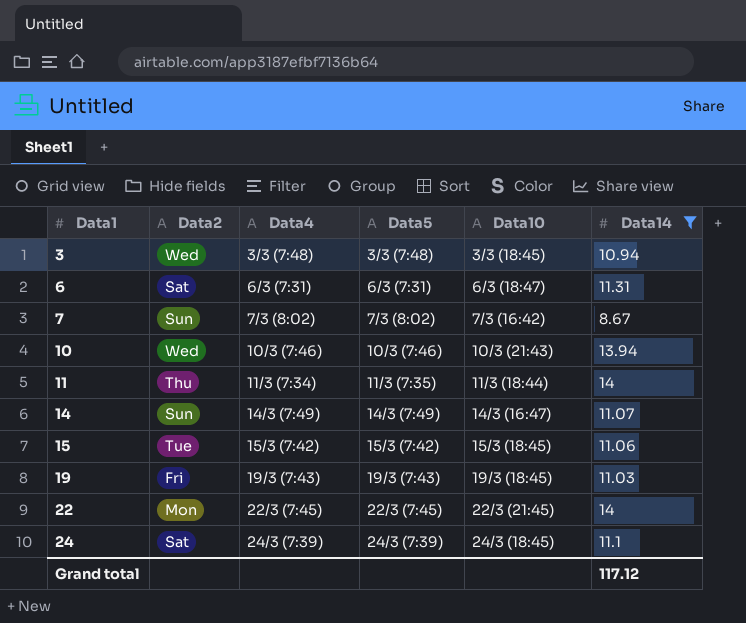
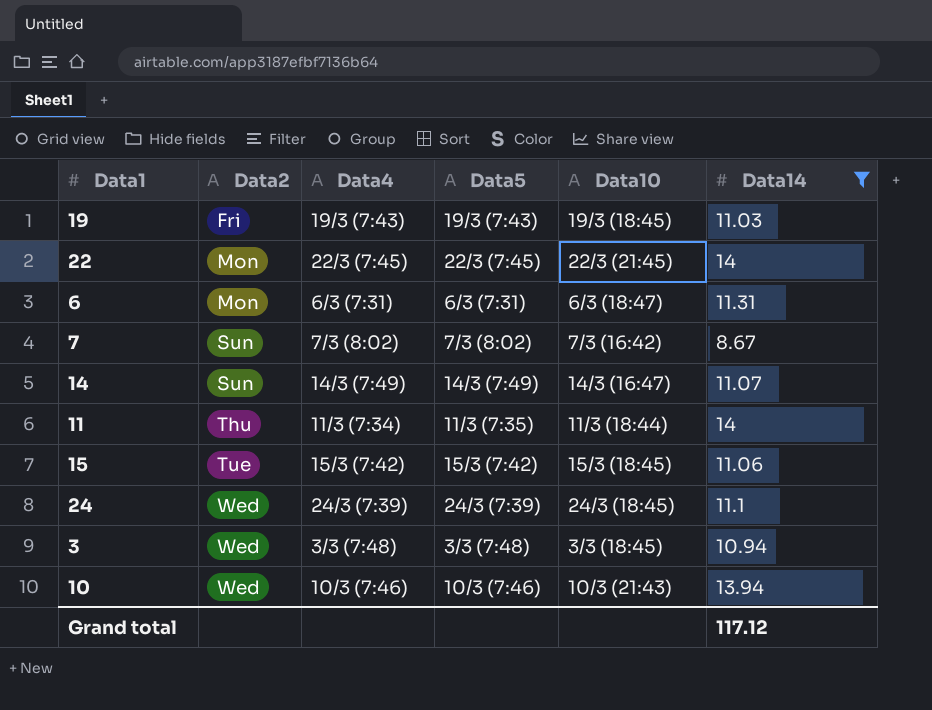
row order: Data1 ascending -> Data2 ascending
6 | Data2: Sat -> Mon
24 | Data2: Sat -> Wed

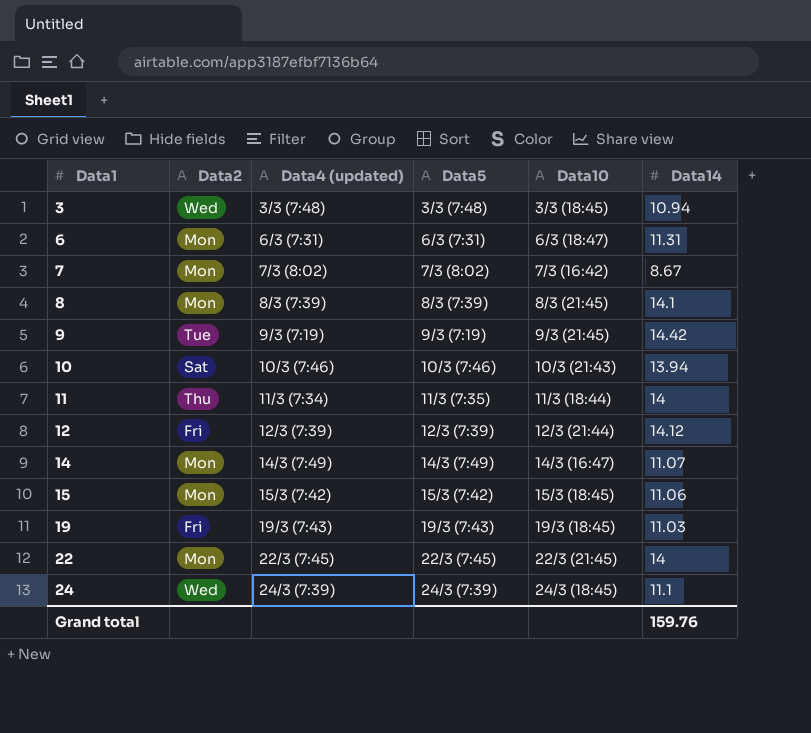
filter: Data14 <= 14 -> none
row order: Data2 ascending -> Data1 ascending
column name: Data4 -> Data4 (updated)
7 | Data2: Sun -> Mon
10 | Data2: Wed -> Sat
14 | Data2: Sun -> Mon
15 | Data2: Tue -> Mon
Grand total | Data14: 117.12 -> 159.76

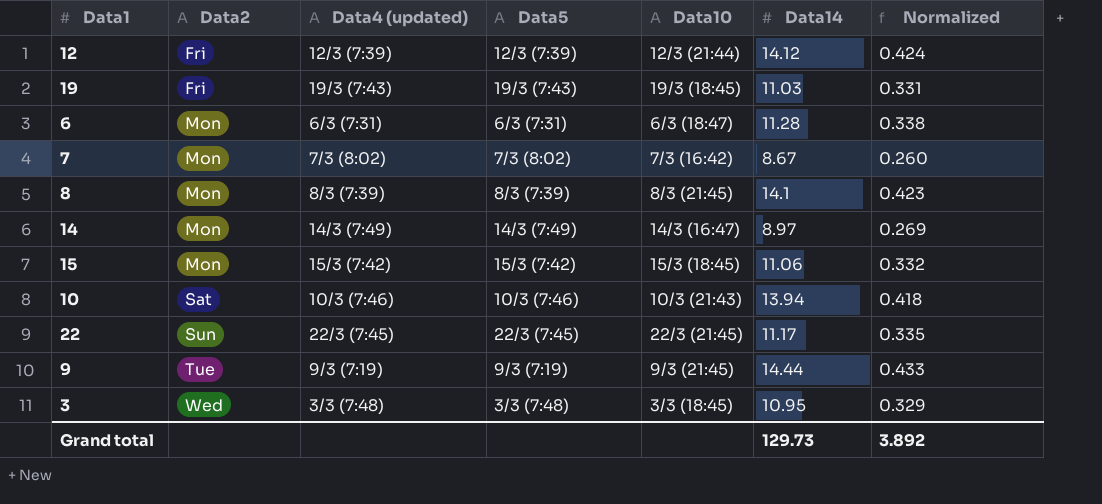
row order: Data1 ascending -> Data2 ascending
column Normalized | formula: none -> [Data14] * 0.03
row 11: Thu | 11/3 (7:34) | 11/3 (7:35) | 11/3 (18:44) | 14 -> none
row 24: Wed | 24/3 (7:39) | 24/3 (7:39) | 24/3 (18:45) | 11.1 -> none
6 | Data14: 11.31 -> 11.28
14 | Data14: 11.07 -> 8.97
22 | Data2: Mon -> Sun
22 | Data14: 14 -> 11.17
9 | Data14: 14.42 -> 14.44
3 | Data14: 10.94 -> 10.95
Grand total | Data14: 159.76 -> 129.73

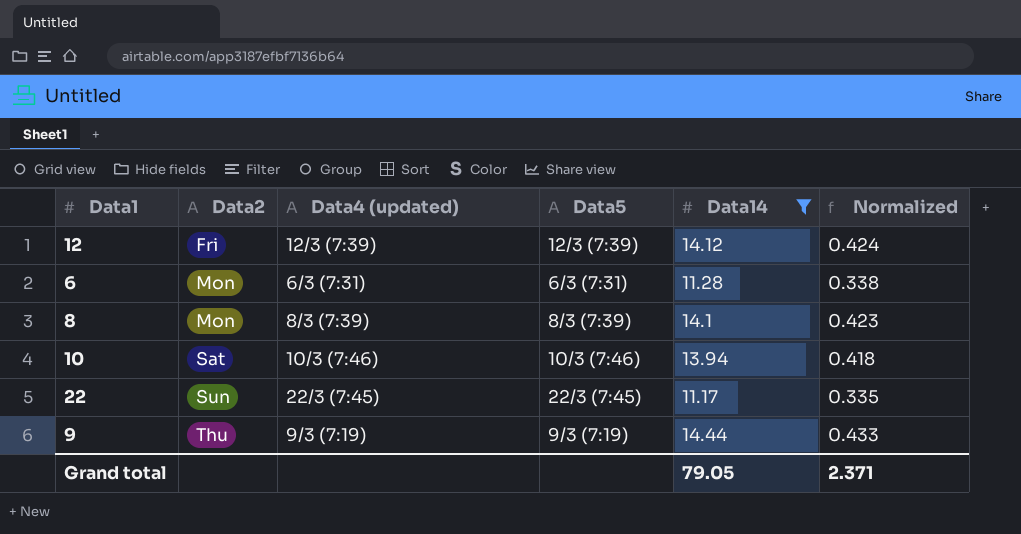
filter: none -> Data14 >= 11.17
column Data10 | position: 5 -> none
9 | Data2: Tue -> Thu
Grand total | Data14: 129.73 -> 79.05
Grand total | Normalized: 3.892 -> 2.371

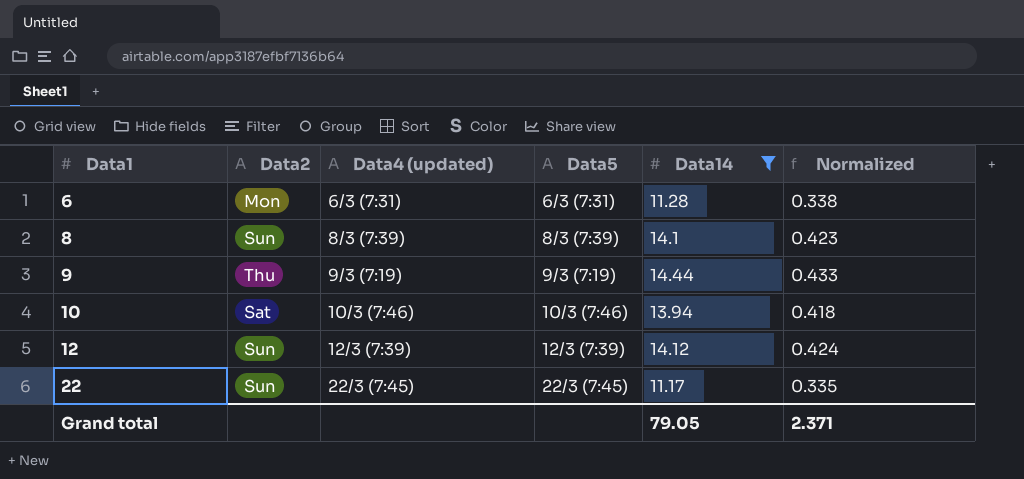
row order: Data2 ascending -> Data1 ascending
8 | Data2: Mon -> Sun
12 | Data2: Fri -> Sun

